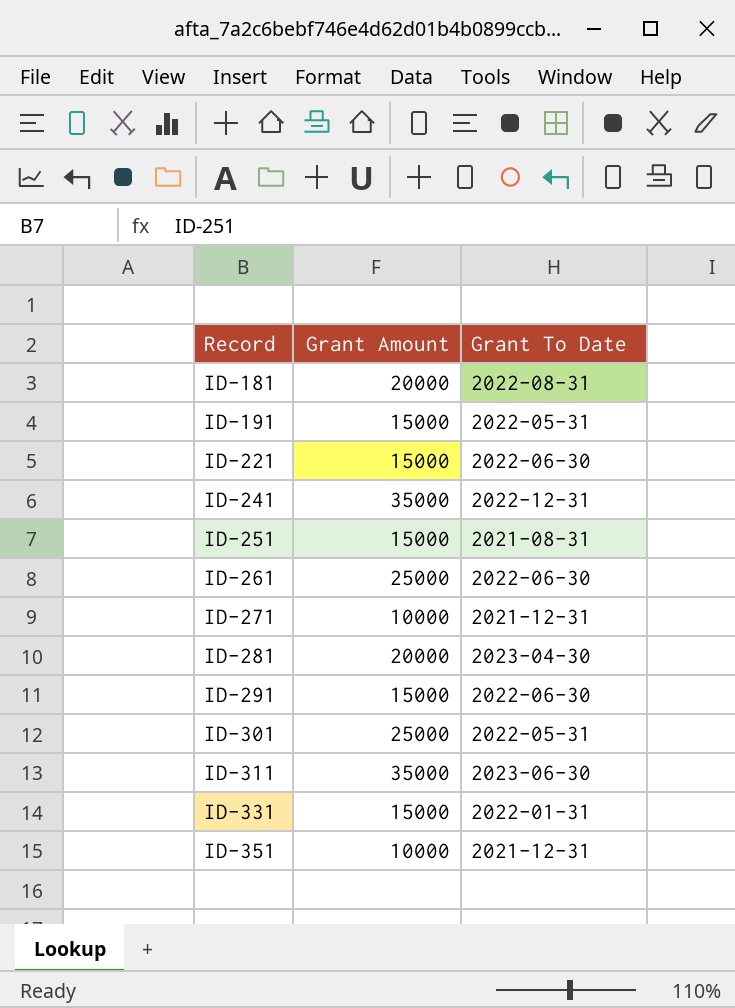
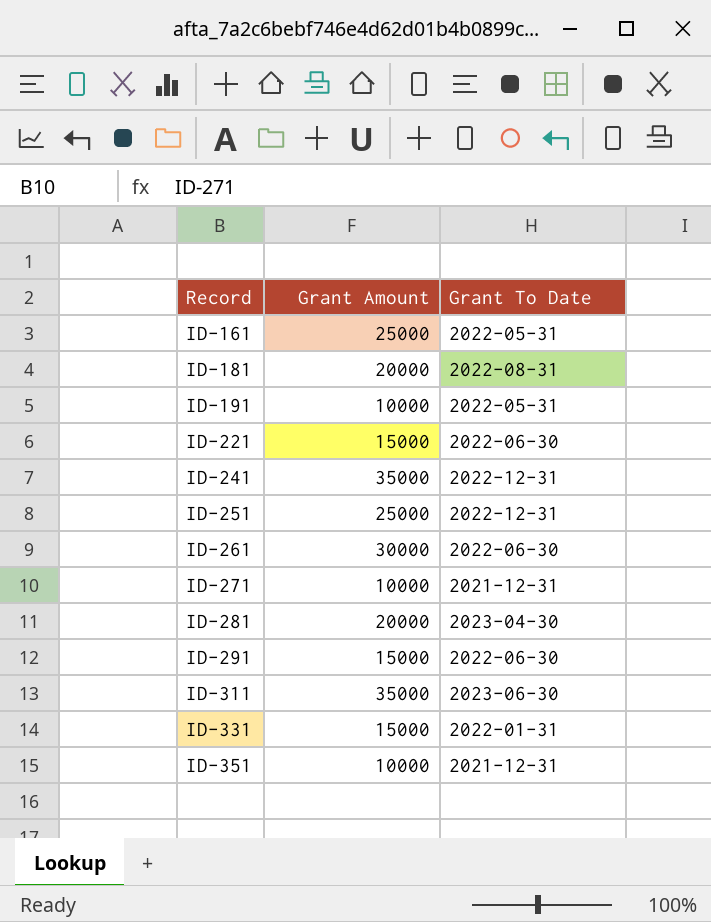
row ID-301: 25000 | 2022-05-31 -> none
row ID-161: none -> 25000 | 2022-05-31
ID-191 | Grant Amount: 15000 -> 10000
ID-251 | Grant Amount: 15000 -> 25000
ID-251 | Grant To Date: 2021-08-31 -> 2022-12-31
ID-261 | Grant Amount: 25000 -> 30000

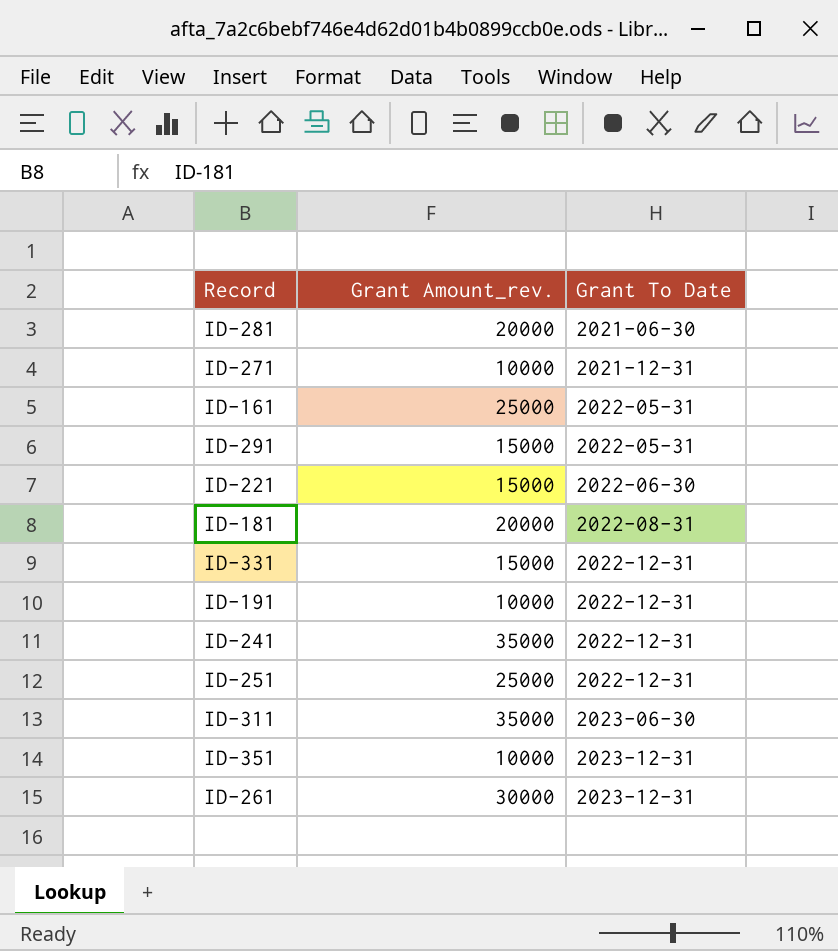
row order: Record ascending -> Grant To Date ascending
column name: Grant Amount -> Grant Amount_rev.
ID-281 | Grant To Date: 2023-04-30 -> 2021-06-30
ID-291 | Grant To Date: 2022-06-30 -> 2022-05-31
ID-331 | Grant To Date: 2022-01-31 -> 2022-12-31
ID-191 | Grant To Date: 2022-05-31 -> 2022-12-31
ID-351 | Grant To Date: 2021-12-31 -> 2023-12-31
ID-261 | Grant To Date: 2022-06-30 -> 2023-12-31

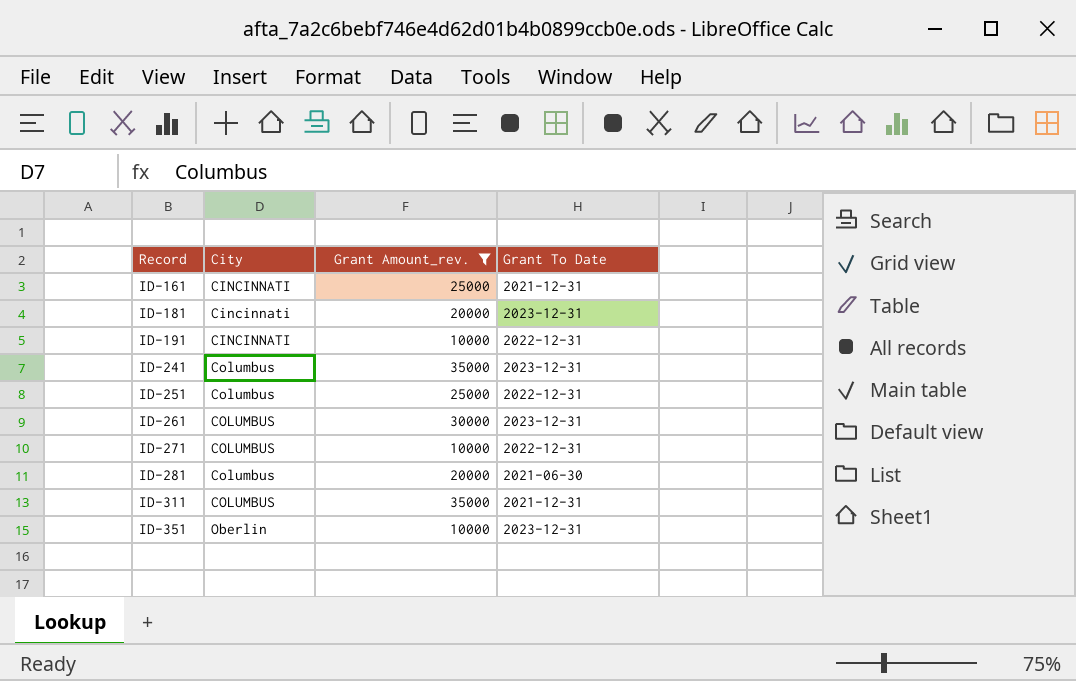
filter: none -> Grant Amount_rev. != 15000
row order: Grant To Date ascending -> Record ascending
column City | position: none -> 2
ID-161 | Grant To Date: 2022-05-31 -> 2021-12-31
ID-181 | Grant To Date: 2022-08-31 -> 2023-12-31
ID-241 | Grant To Date: 2022-12-31 -> 2023-12-31
ID-271 | Grant To Date: 2021-12-31 -> 2022-12-31
ID-311 | Grant To Date: 2023-06-30 -> 2021-12-31

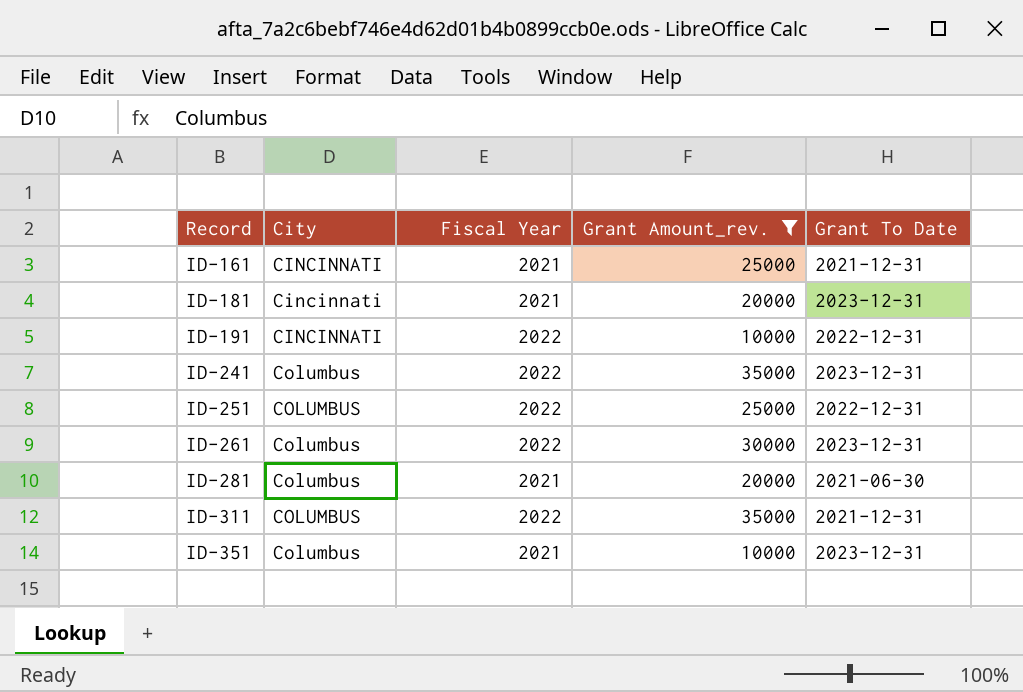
column Fiscal Year | position: none -> 3
row ID-271: COLUMBUS | 10000 | 2022-12-31 -> none
ID-251 | City: Columbus -> COLUMBUS
ID-261 | City: COLUMBUS -> Columbus
ID-351 | City: Oberlin -> Columbus

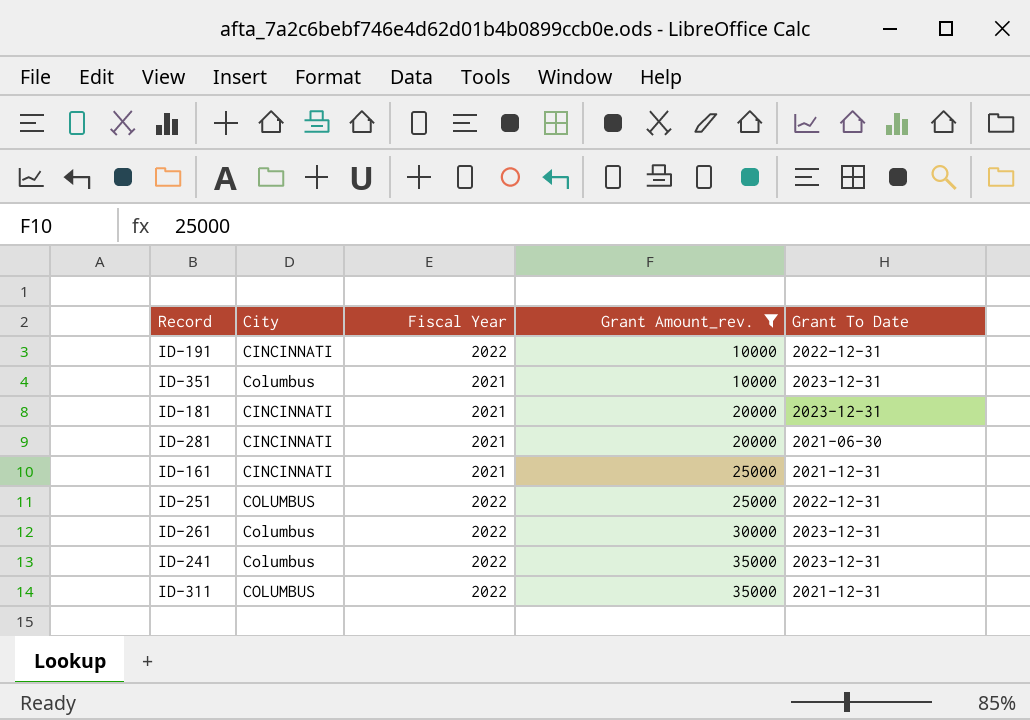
row order: Record ascending -> Grant Amount_rev. ascending
ID-181 | City: Cincinnati -> CINCINNATI
ID-281 | City: Columbus -> CINCINNATI

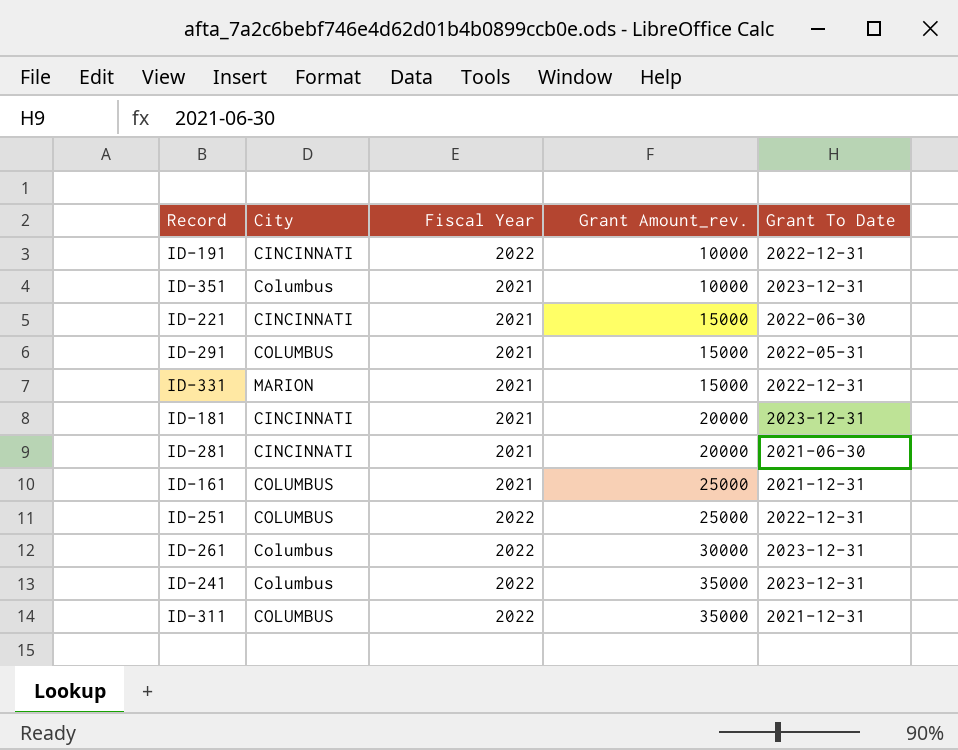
filter: Grant Amount_rev. != 15000 -> none
ID-161 | City: CINCINNATI -> COLUMBUS

